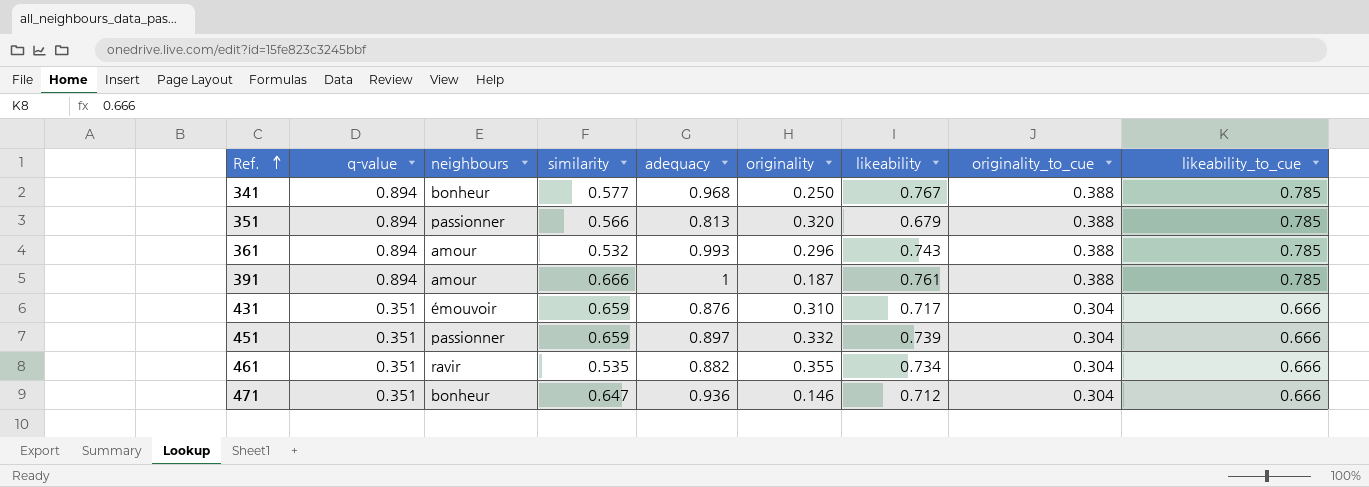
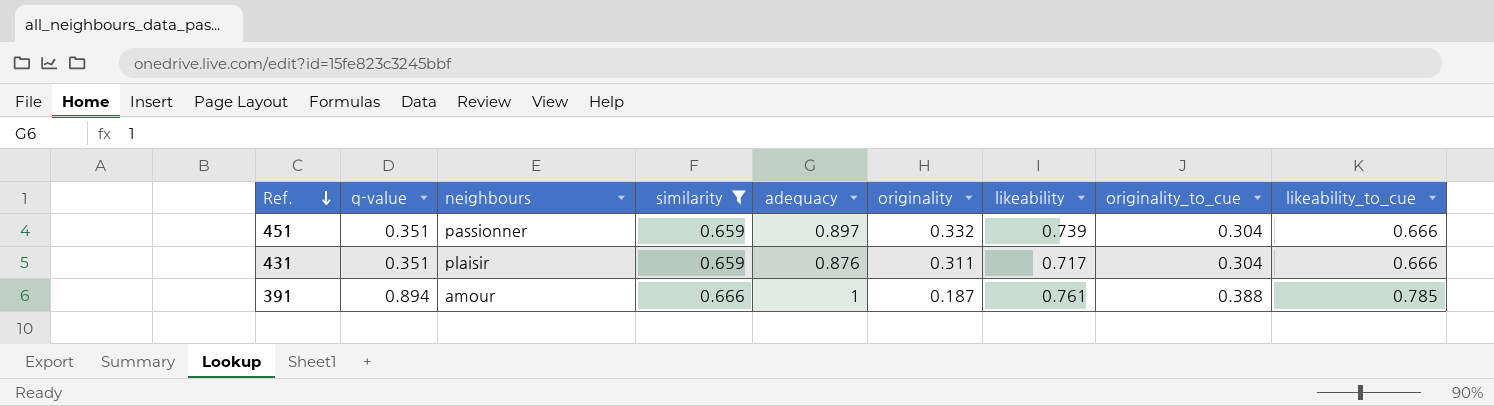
filter: none -> similarity >= 0.659
row order: Ref. ascending -> Ref. descending
431 | neighbours: émouvoir -> plaisir
431 | originality: 0.310 -> 0.311

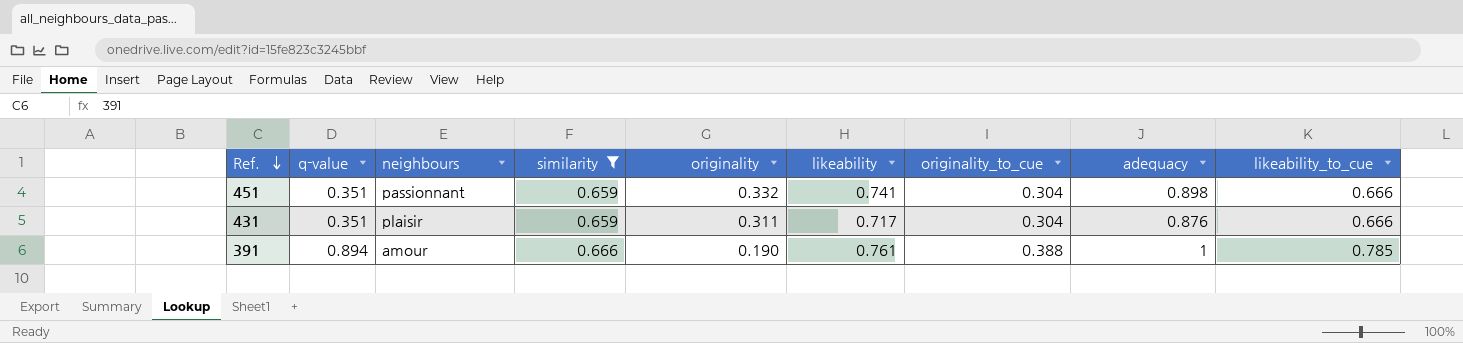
column adequacy | position: 5 -> 8
451 | neighbours: passionner -> passionnant
451 | likeability: 0.739 -> 0.741
451 | adequacy: 0.897 -> 0.898
391 | originality: 0.187 -> 0.190

